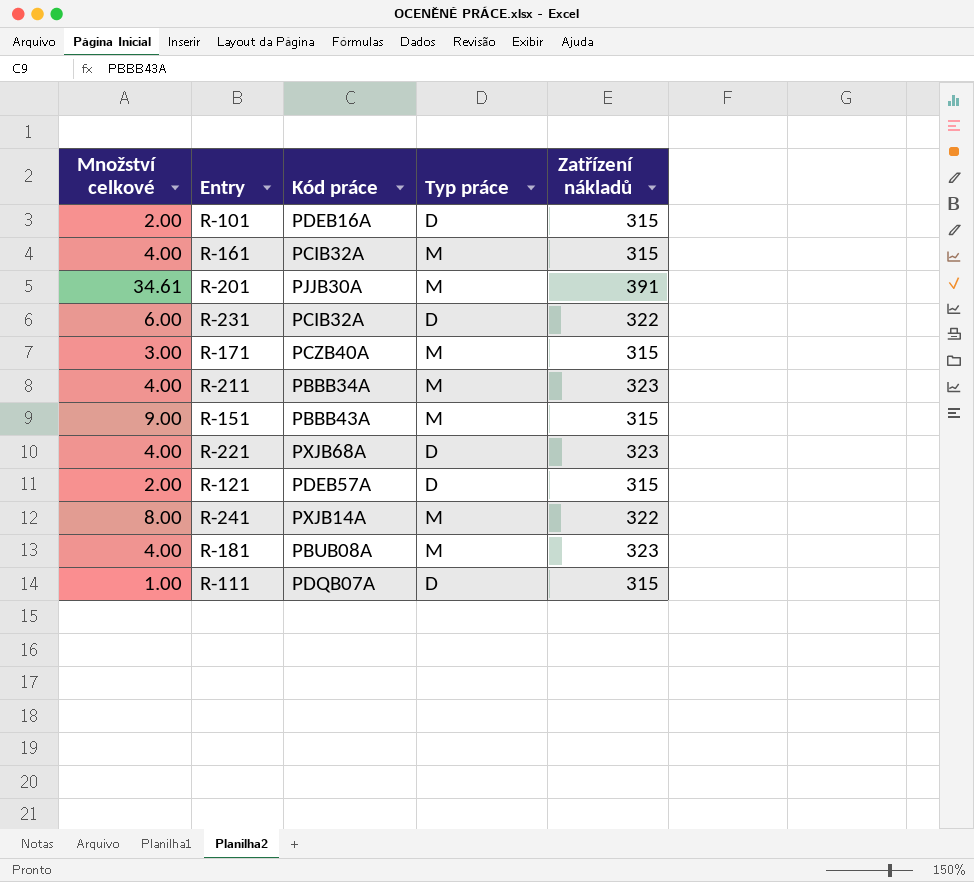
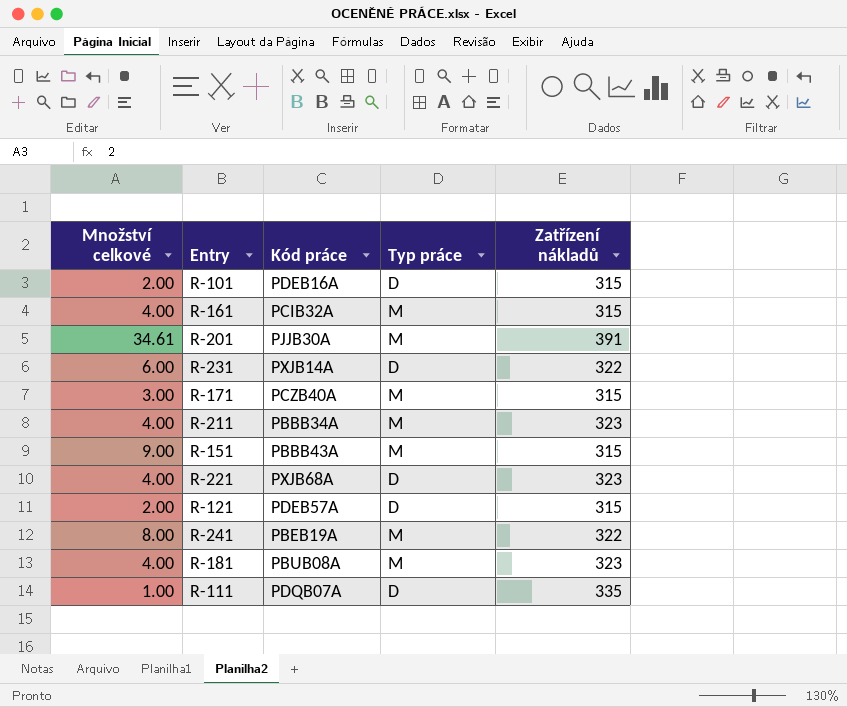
R-231 | Kód práce: PCIB32A -> PXJB14A
R-241 | Kód práce: PXJB14A -> PBEB19A
R-111 | Zatřízení nákladů: 315 -> 335

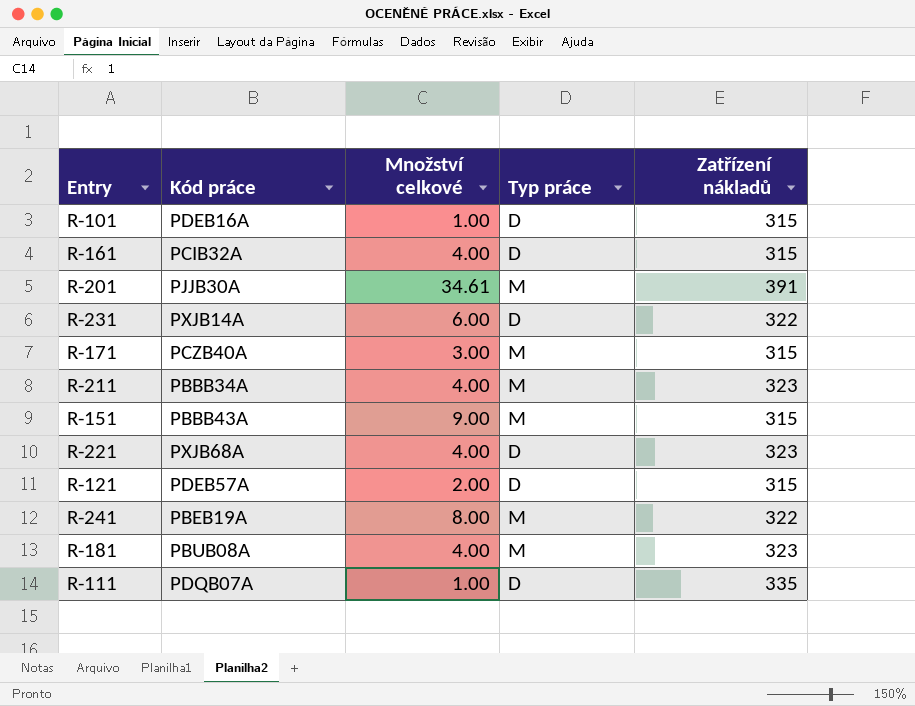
column Množství celkové | position: 1 -> 3
R-101 | Množství celkové: 2.00 -> 1.00
R-161 | Typ práce: M -> D

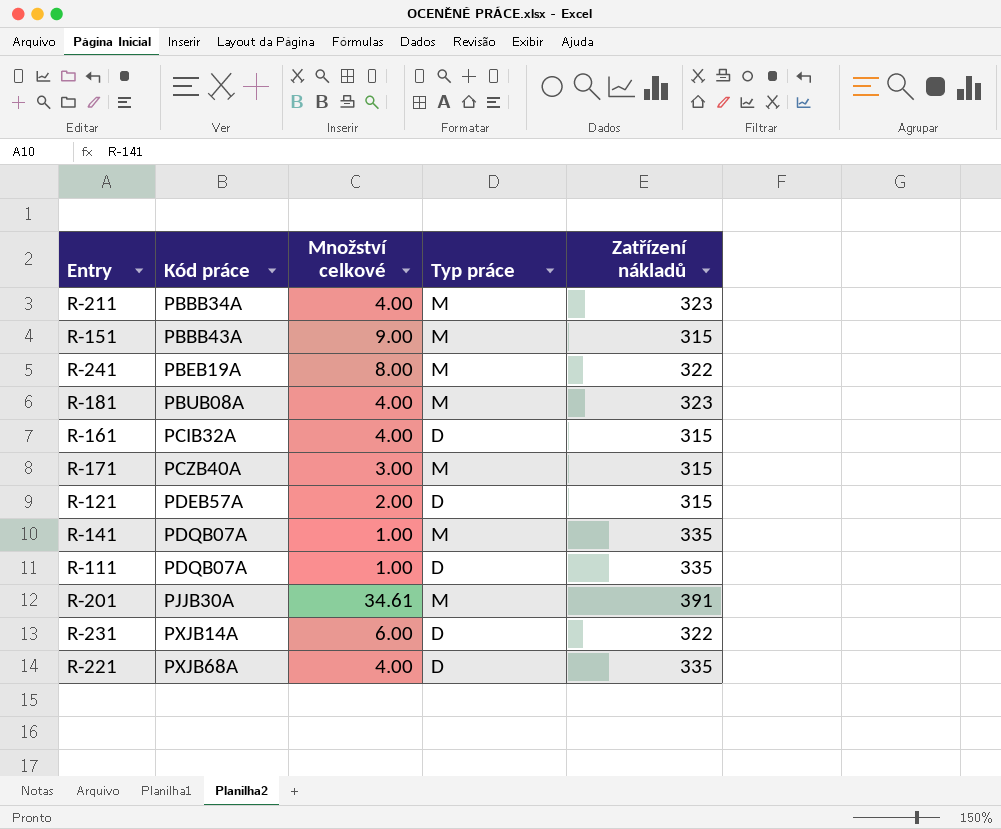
row order: none -> Kód práce ascending
row R-101: PDEB16A | 1.00 | D | 315 -> none
row R-141: none -> PDQB07A | 1.00 | M | 335
R-221 | Zatřízení nákladů: 323 -> 335

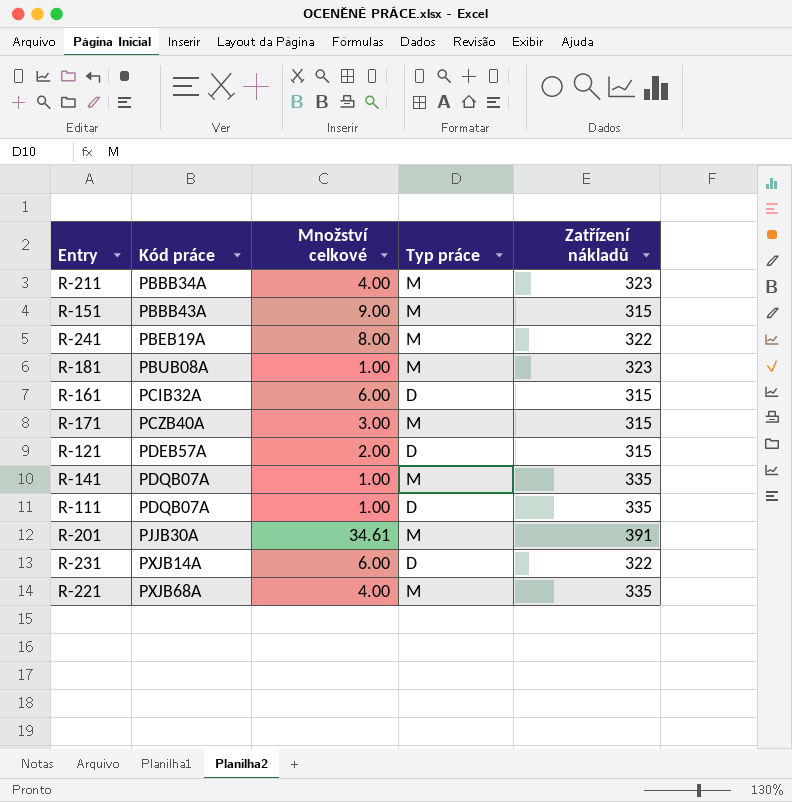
R-181 | Množství celkové: 4.00 -> 1.00
R-161 | Množství celkové: 4.00 -> 6.00
R-221 | Typ práce: D -> M

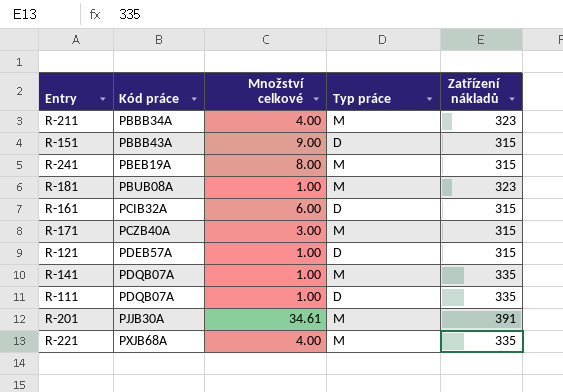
row R-231: PXJB14A | 6.00 | D | 322 -> none
R-151 | Typ práce: M -> D
R-241 | Zatřízení nákladů: 322 -> 315
R-121 | Množství celkové: 2.00 -> 1.00

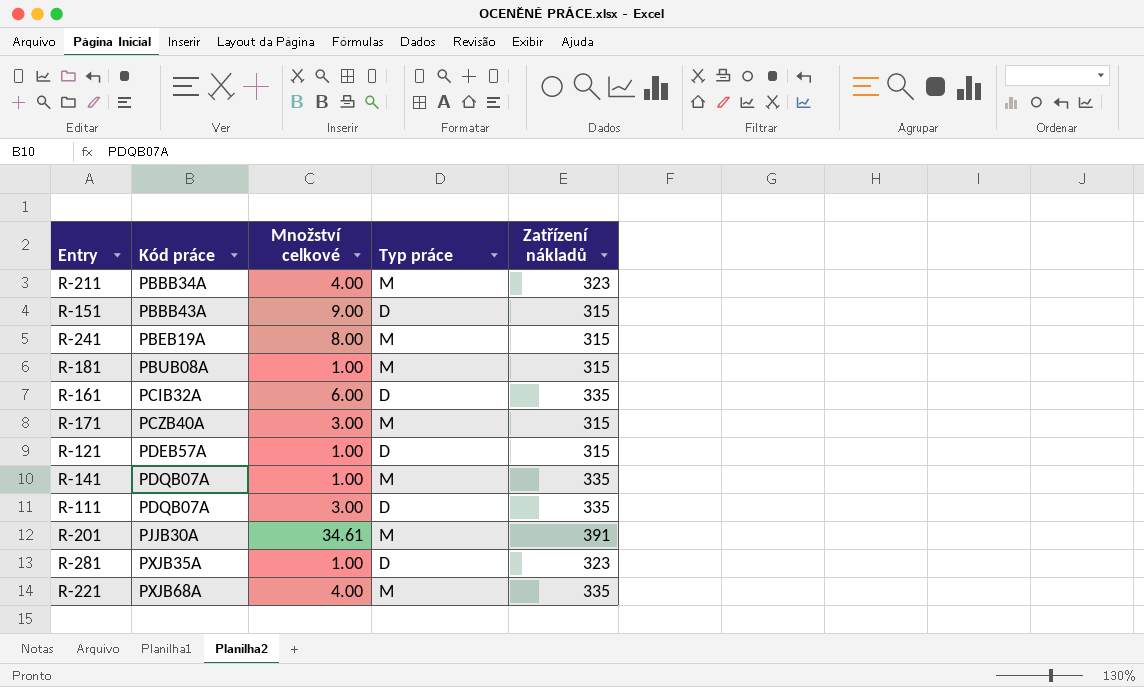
R-181 | Zatřízení nákladů: 323 -> 315
R-161 | Zatřízení nákladů: 315 -> 335
R-111 | Množství celkové: 1.00 -> 3.00
row R-281: none -> PXJB35A | 1.00 | D | 323

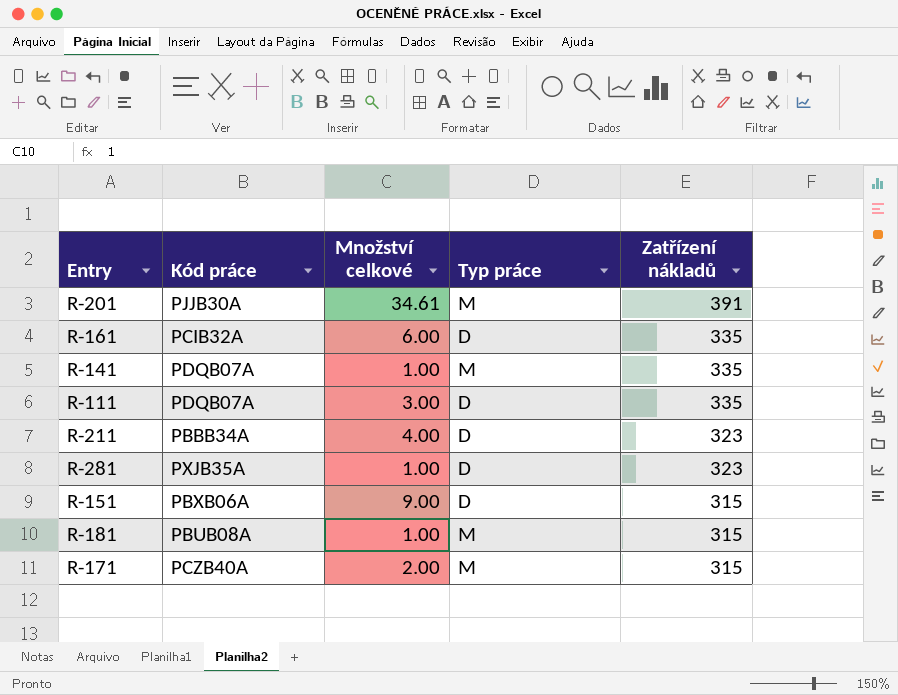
row order: Kód práce ascending -> Zatřízení nákladů descending
row R-241: PBEB19A | 8.00 | M | 315 -> none
row R-121: PDEB57A | 1.00 | D | 315 -> none
row R-221: PXJB68A | 4.00 | M | 335 -> none
R-211 | Typ práce: M -> D
R-151 | Kód práce: PBBB43A -> PBXB06A
R-171 | Množství celkové: 3.00 -> 2.00

